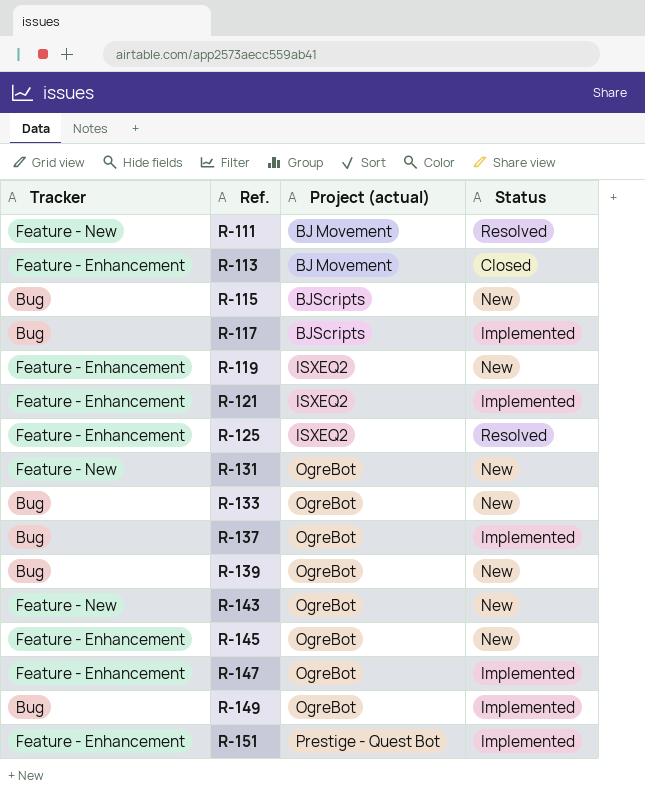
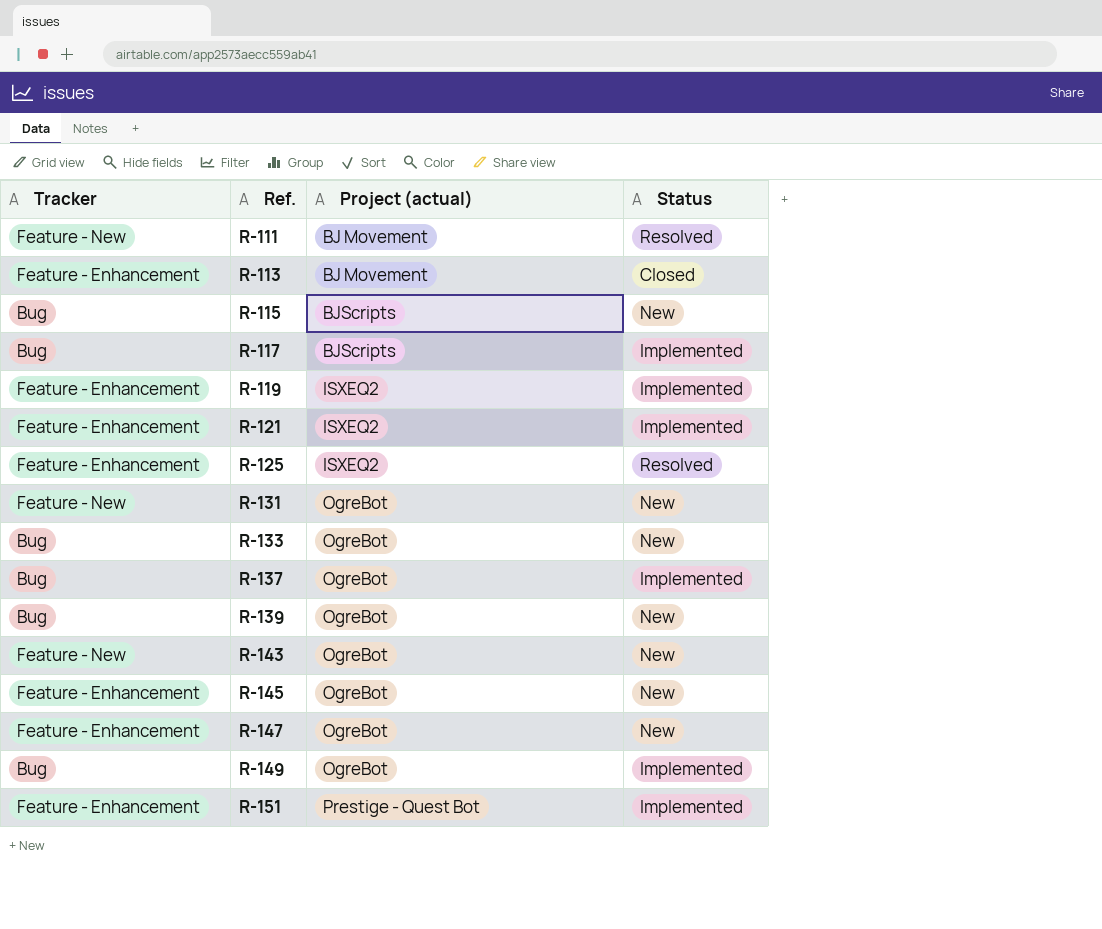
R-119 | Status: New -> Implemented
R-147 | Status: Implemented -> New

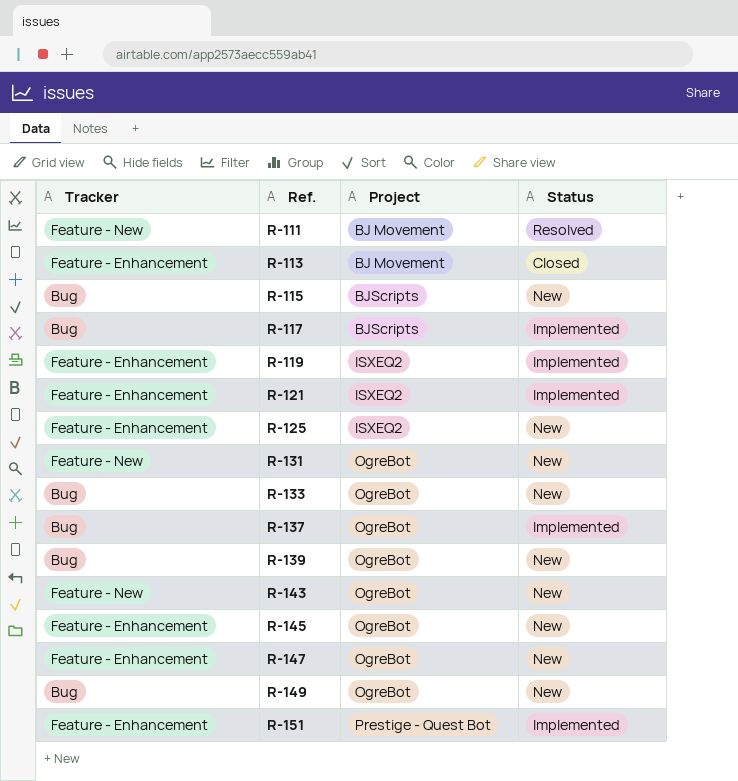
column name: Project (actual) -> Project
R-125 | Status: Resolved -> New
R-149 | Status: Implemented -> New

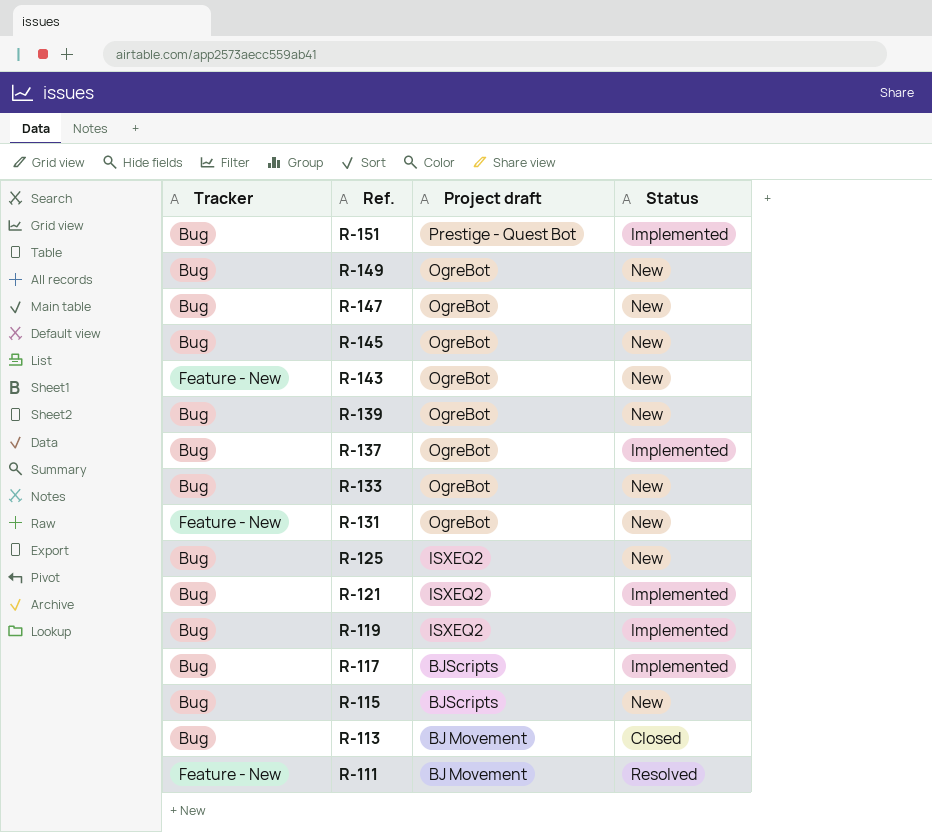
row order: Ref. ascending -> Ref. descending
column name: Project -> Project draft
R-151 | Tracker: Feature - Enhancement -> Bug
R-147 | Tracker: Feature - Enhancement -> Bug
R-145 | Tracker: Feature - Enhancement -> Bug
R-125 | Tracker: Feature - Enhancement -> Bug
R-121 | Tracker: Feature - Enhancement -> Bug
R-119 | Tracker: Feature - Enhancement -> Bug
R-113 | Tracker: Feature - Enhancement -> Bug

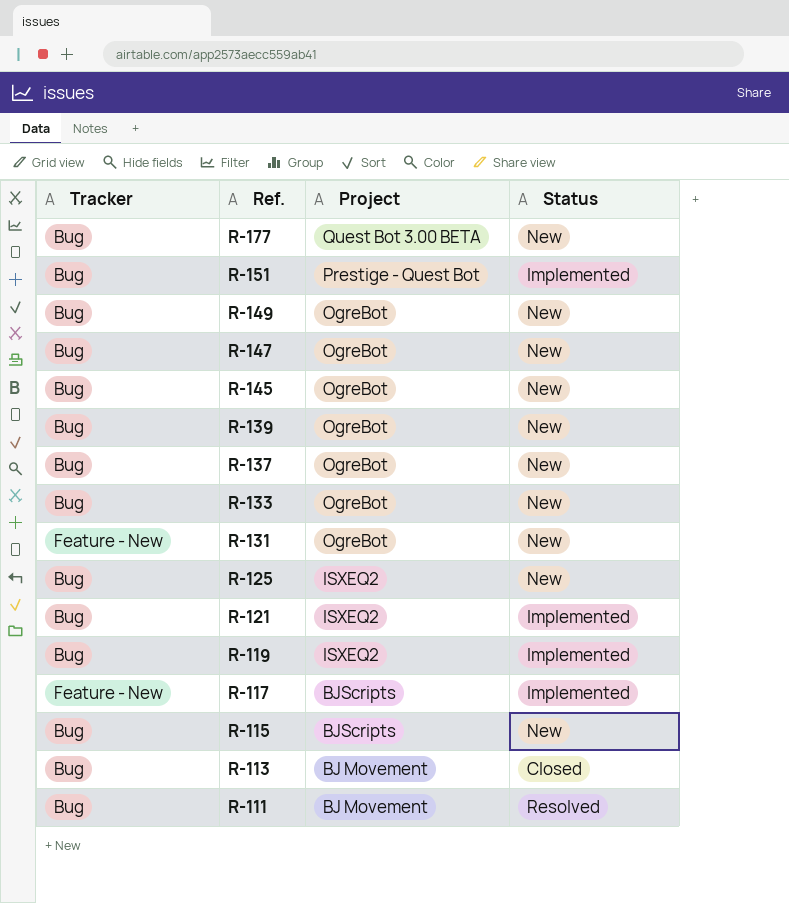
column name: Project draft -> Project
row R-143: Feature - New | OgreBot | New -> none
row R-177: none -> Bug | Quest Bot 3.00 BETA | New
R-137 | Status: Implemented -> New
R-117 | Tracker: Bug -> Feature - New
R-111 | Tracker: Feature - New -> Bug

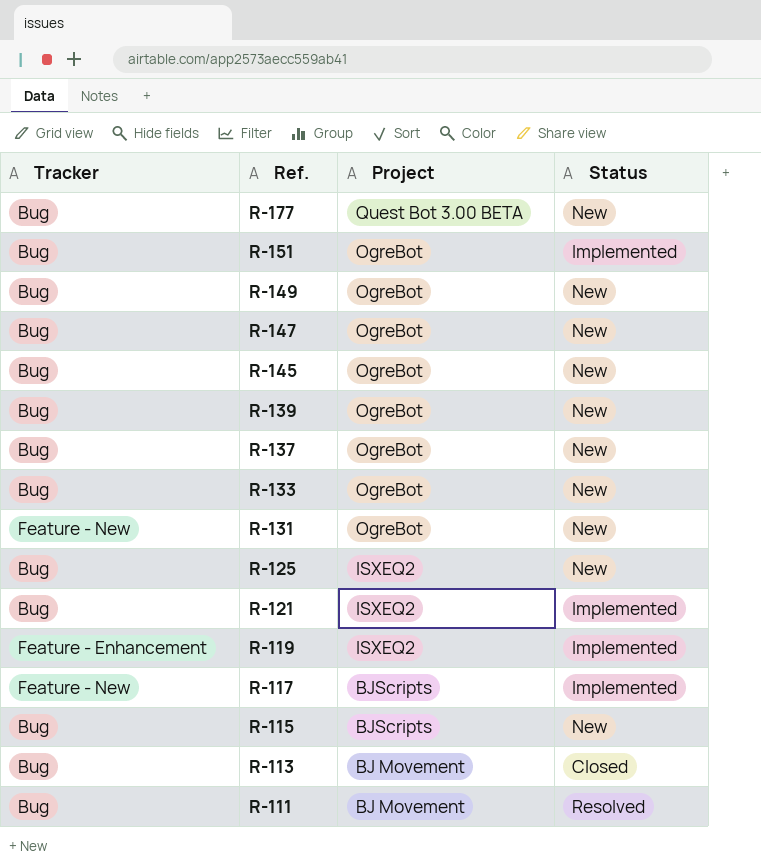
R-151 | Project: Prestige - Quest Bot -> OgreBot
R-119 | Tracker: Bug -> Feature - Enhancement

